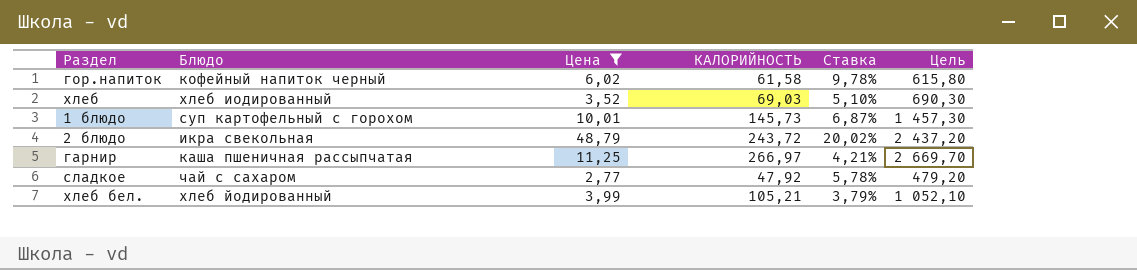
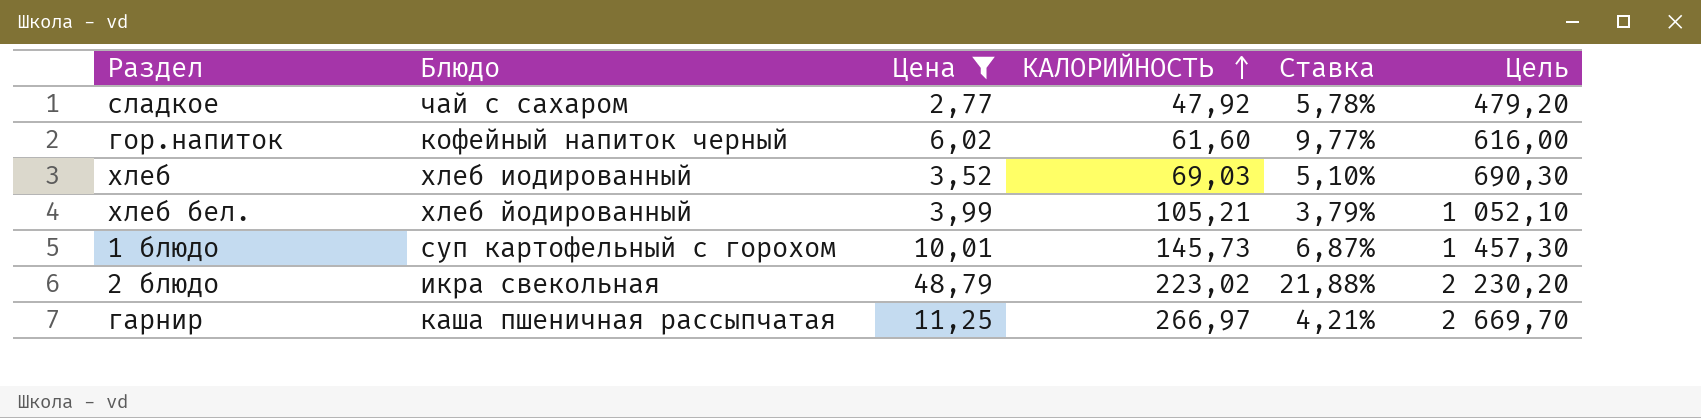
row order: none -> КАЛОРИЙНОСТЬ ascending
гор.напиток | КАЛОРИЙНОСТЬ: 61,58 -> 61,60
гор.напиток | Ставка: 9,78% -> 9,77%
гор.напиток | Цель: 615,80 -> 616,00
2 блюдо | КАЛОРИЙНОСТЬ: 243,72 -> 223,02
2 блюдо | Ставка: 20,02% -> 21,88%
2 блюдо | Цель: 2 437,20 -> 2 230,20

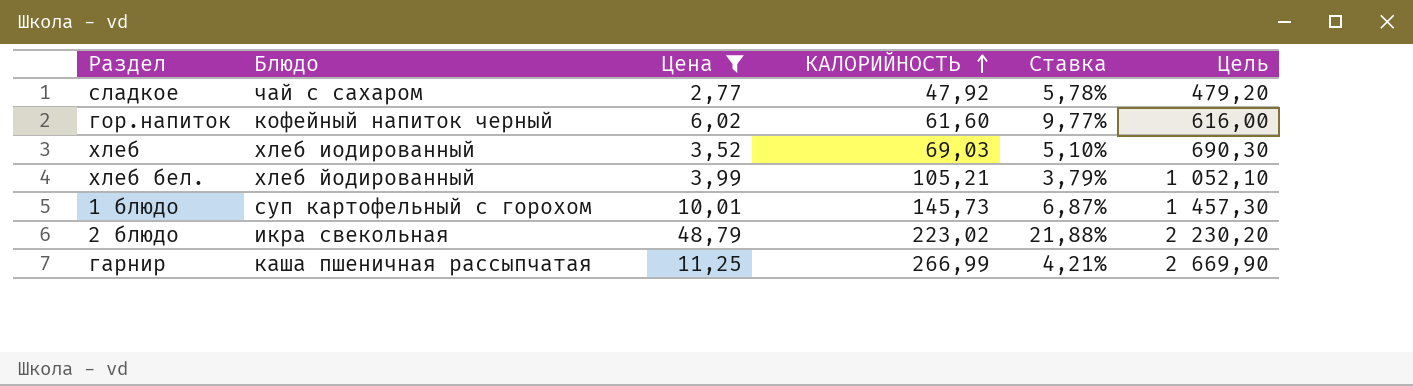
гарнир | КАЛОРИЙНОСТЬ: 266,97 -> 266,99
гарнир | Цель: 2 669,70 -> 2 669,90

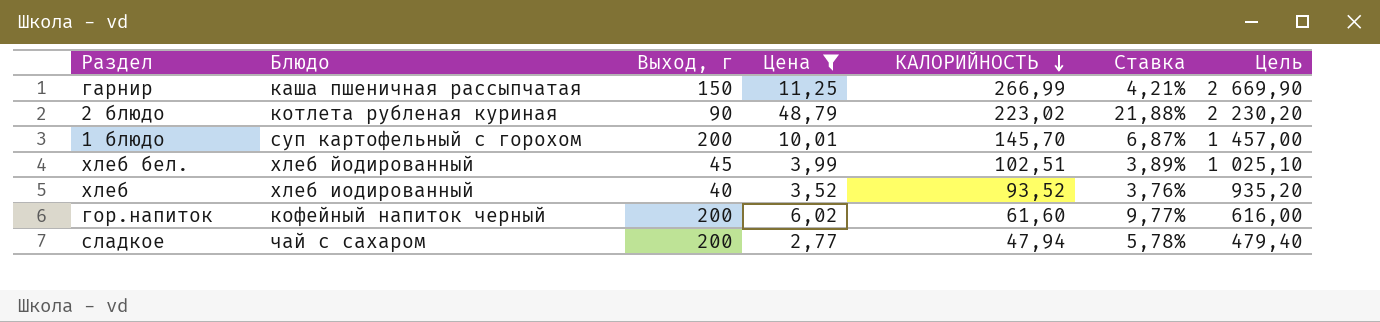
row order: КАЛОРИЙНОСТЬ ascending -> КАЛОРИЙНОСТЬ descending
column Выход, г | position: none -> 3
2 блюдо | Блюдо: икра свекольная -> котлета рубленая куриная
1 блюдо | КАЛОРИЙНОСТЬ: 145,73 -> 145,70
1 блюдо | Цель: 1 457,30 -> 1 457,00
хлеб бел. | КАЛОРИЙНОСТЬ: 105,21 -> 102,51
хлеб бел. | Ставка: 3,79% -> 3,89%
хлеб бел. | Цель: 1 052,10 -> 1 025,10
хлеб | КАЛОРИЙНОСТЬ: 69,03 -> 93,52
хлеб | Ставка: 5,10% -> 3,76%
хлеб | Цель: 690,30 -> 935,20
сладкое | КАЛОРИЙНОСТЬ: 47,92 -> 47,94
сладкое | Цель: 479,20 -> 479,40

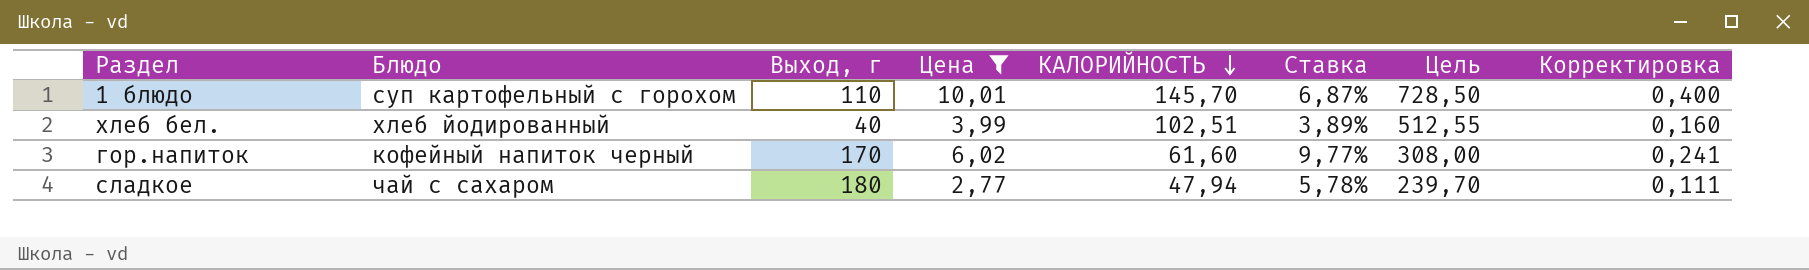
column Цель | formula: [КАЛОРИЙНОСТЬ] * 10 -> [КАЛОРИЙНОСТЬ] * 5
column Корректировка | formula: none -> [Цена] * 0,04
row гарнир: каша пшеничная рассыпчатая | 150 | 11,25 | 266,99 | 4,21% | 2 669,90 -> none
row 2 блюдо: котлета рубленая куриная | 90 | 48,79 | 223,02 | 21,88% | 2 230,20 -> none
row хлеб: хлеб иодированный | 40 | 3,52 | 93,52 | 3,76% | 935,20 -> none
1 блюдо | Выход, г: 200 -> 110
хлеб бел. | Выход, г: 45 -> 40
гор.напиток | Выход, г: 200 -> 170
сладкое | Выход, г: 200 -> 180

